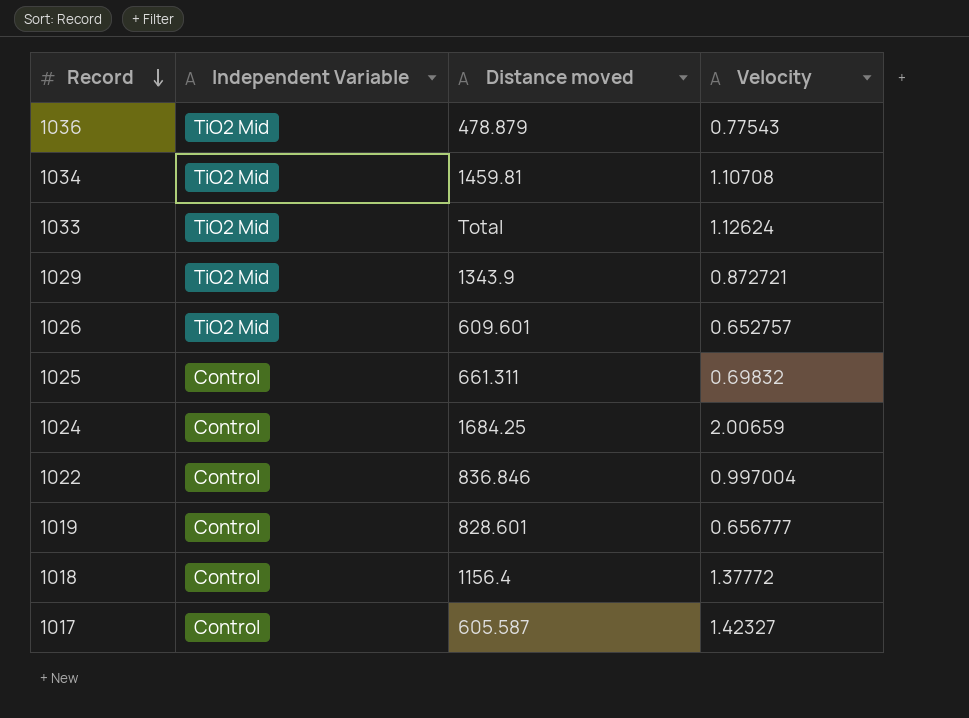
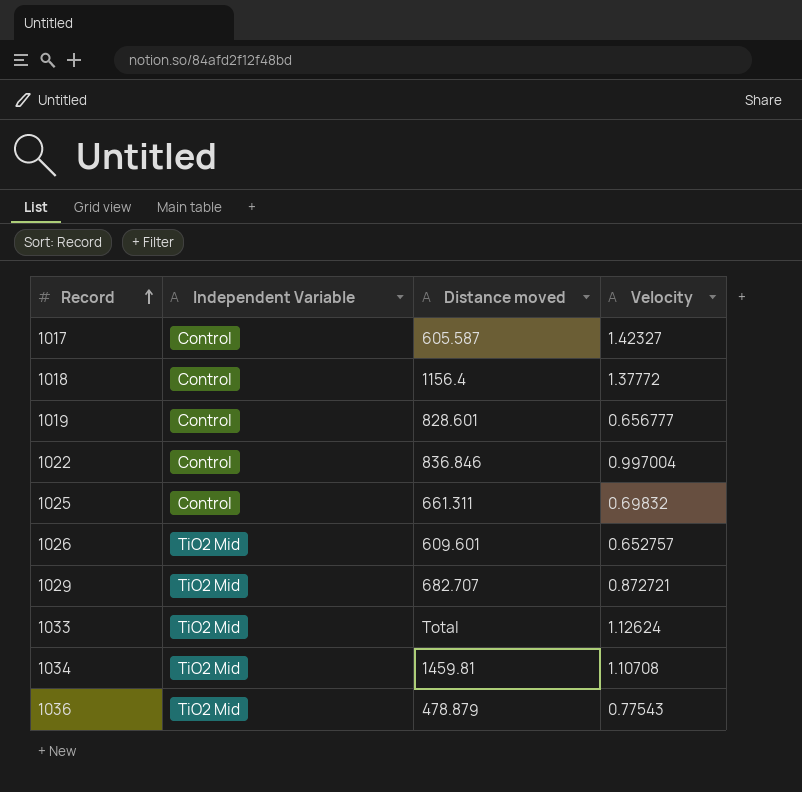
row order: Record descending -> Record ascending
row 1024: Control | 1684.25 | 2.00659 -> none
1029 | Distance moved: 1343.9 -> 682.707

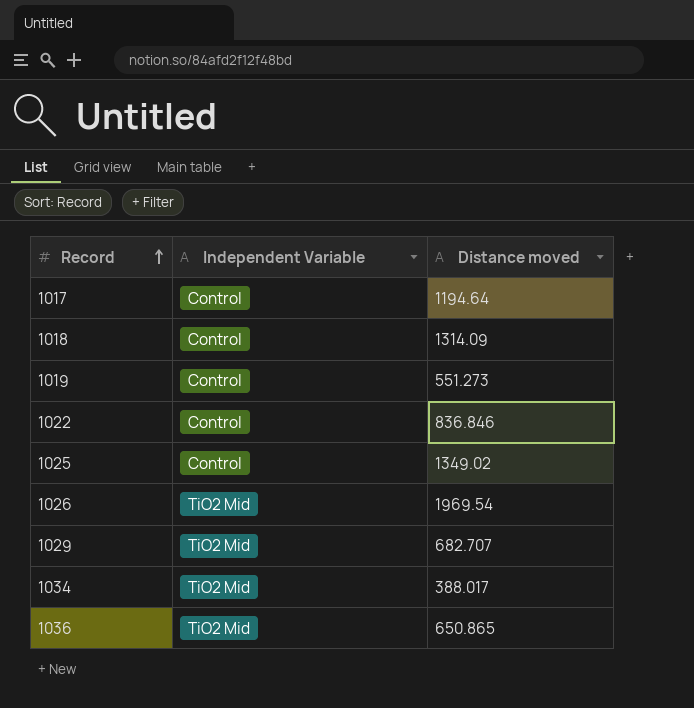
column Velocity | position: 4 -> none
row 1033: TiO2 Mid | Total | 1.12624 -> none
1017 | Distance moved: 605.587 -> 1194.64
1018 | Distance moved: 1156.4 -> 1314.09
1019 | Distance moved: 828.601 -> 551.273
1025 | Distance moved: 661.311 -> 1349.02
1026 | Distance moved: 609.601 -> 1969.54
1034 | Distance moved: 1459.81 -> 388.017
1036 | Distance moved: 478.879 -> 650.865

